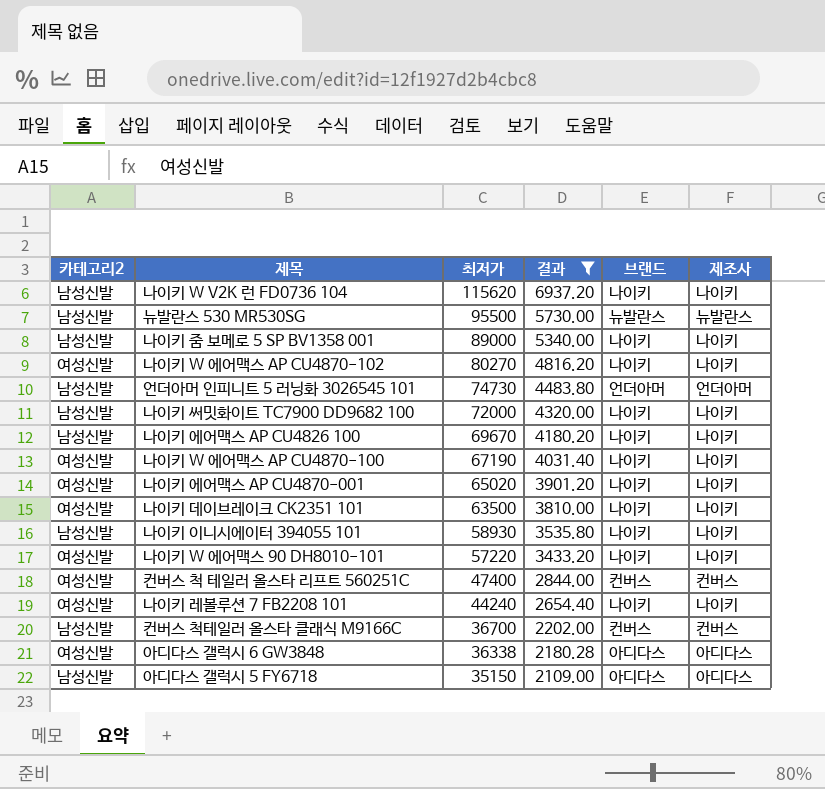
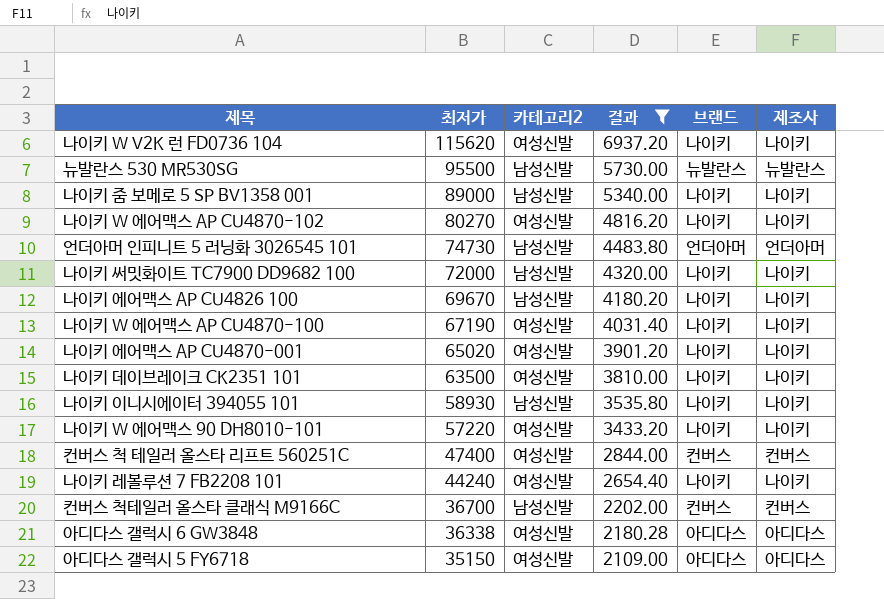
column 카테고리2 | position: 1 -> 3
나이키 W V2K 런 FD0736 104 | 카테고리2: 남성신발 -> 여성신발
아디다스 갤럭시 5 FY6718 | 카테고리2: 남성신발 -> 여성신발

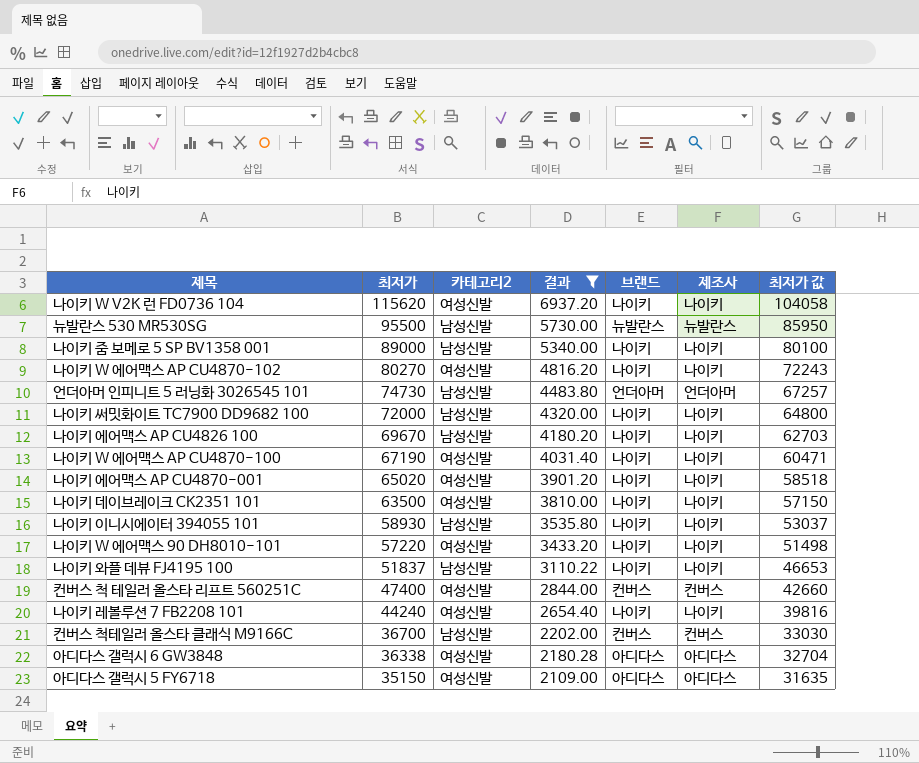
column 최저가 값 | formula: none -> [최저가] * 0.9
row 나이키 와플 데뷰 FJ4195 100: none -> 51837 | 남성신발 | 3110.22 | 나이키 | 나이키 | 46653

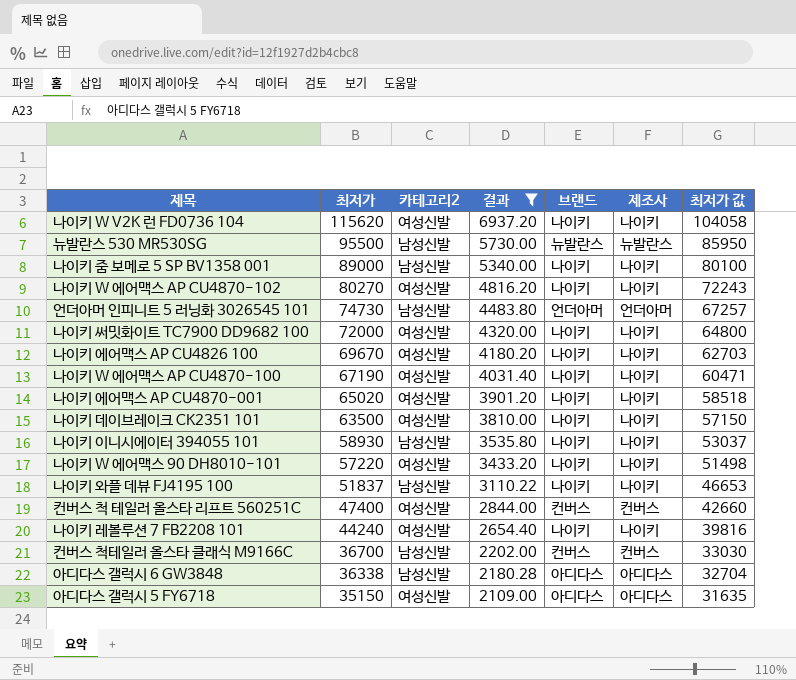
나이키 써밋화이트 TC7900 DD9682 100 | 카테고리2: 남성신발 -> 여성신발
나이키 에어맥스 AP CU4826 100 | 카테고리2: 남성신발 -> 여성신발
아디다스 갤럭시 6 GW3848 | 카테고리2: 여성신발 -> 남성신발

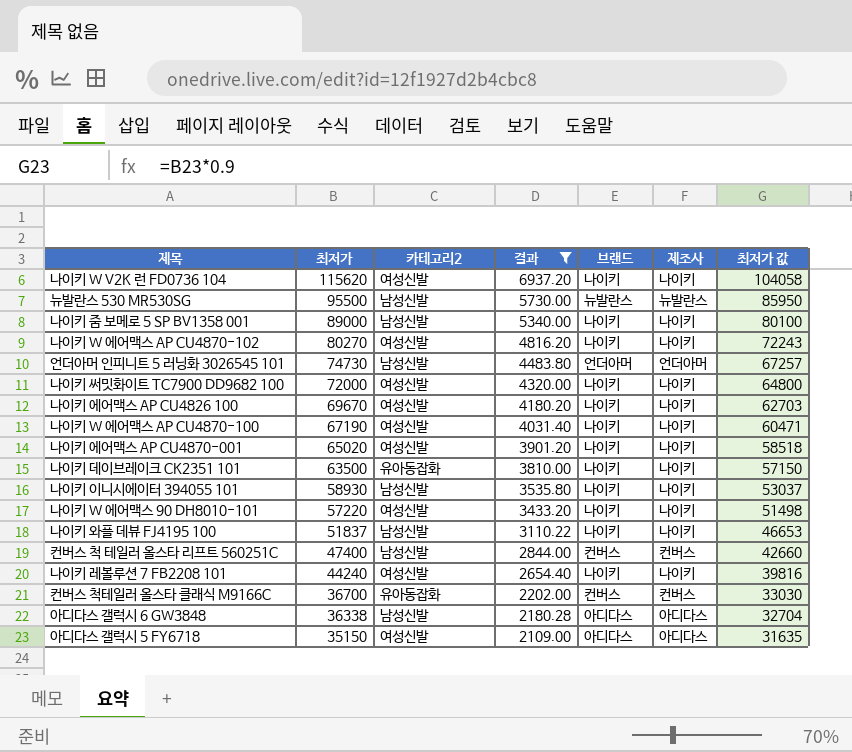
나이키 데이브레이크 CK2351 101 | 카테고리2: 여성신발 -> 유아동잡화
컨버스 척 테일러 올스타 리프트 560251C | 카테고리2: 여성신발 -> 남성신발
컨버스 척테일러 올스타 클래식 M9166C | 카테고리2: 남성신발 -> 유아동잡화

